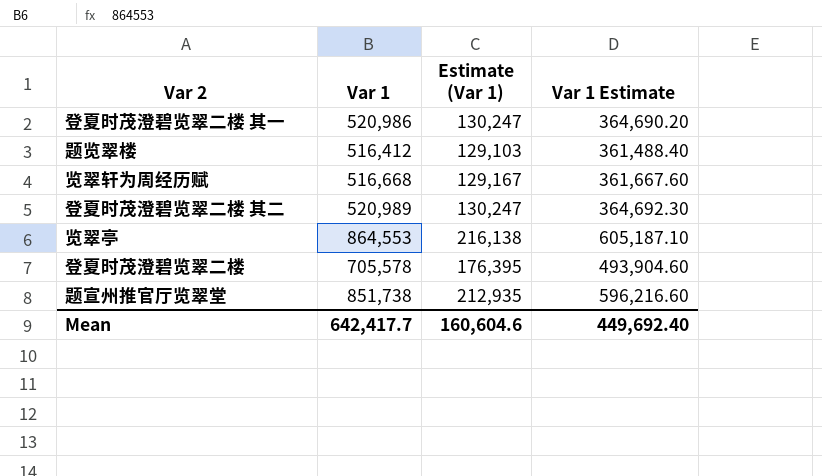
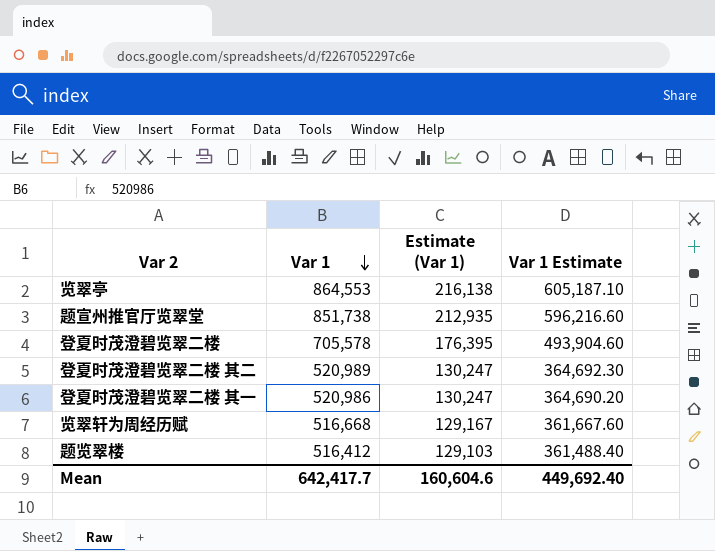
row order: none -> Var 1 descending

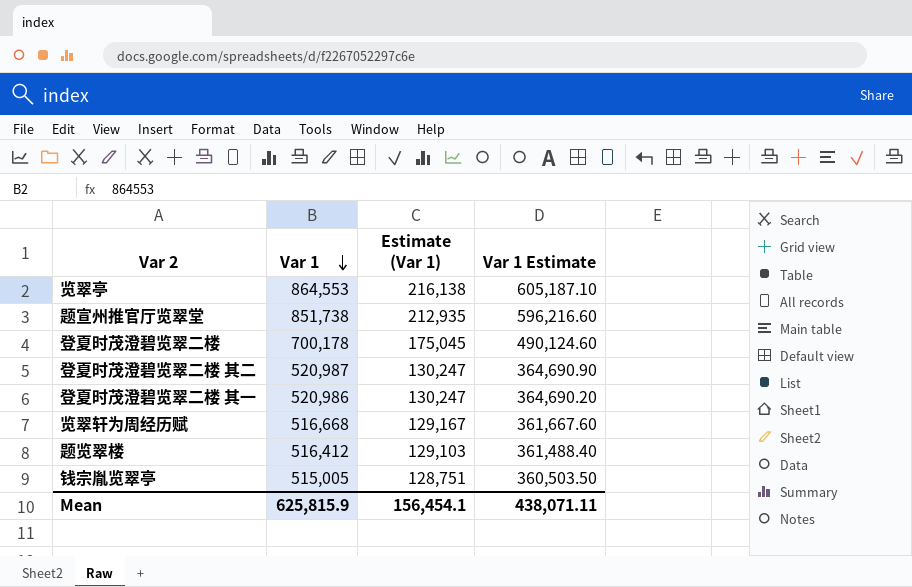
登夏时茂澄碧览翠二楼 | Var 1: 705,578 -> 700,178
登夏时茂澄碧览翠二楼 | Estimate (Var 1): 176,395 -> 175,045
登夏时茂澄碧览翠二楼 | Var 1 Estimate: 493,904.60 -> 490,124.60
登夏时茂澄碧览翠二楼 其二 | Var 1: 520,989 -> 520,987
登夏时茂澄碧览翠二楼 其二 | Var 1 Estimate: 364,692.30 -> 364,690.90
row 钱宗胤览翠亭: none -> 515,005 | 128,751 | 360,503.50
Mean | Var 1: 642,417.7 -> 625,815.9
Mean | Estimate (Var 1): 160,604.6 -> 156,454.1
Mean | Var 1 Estimate: 449,692.40 -> 438,071.11

